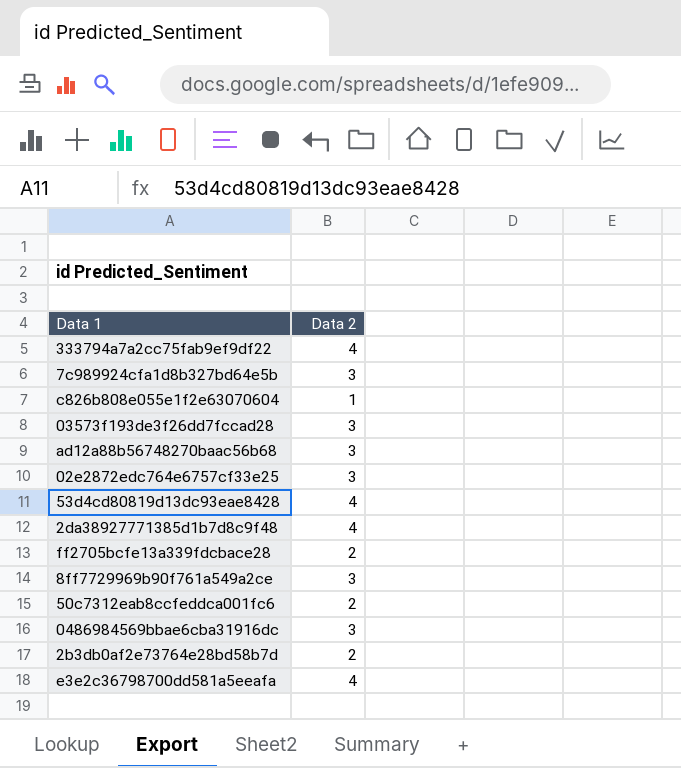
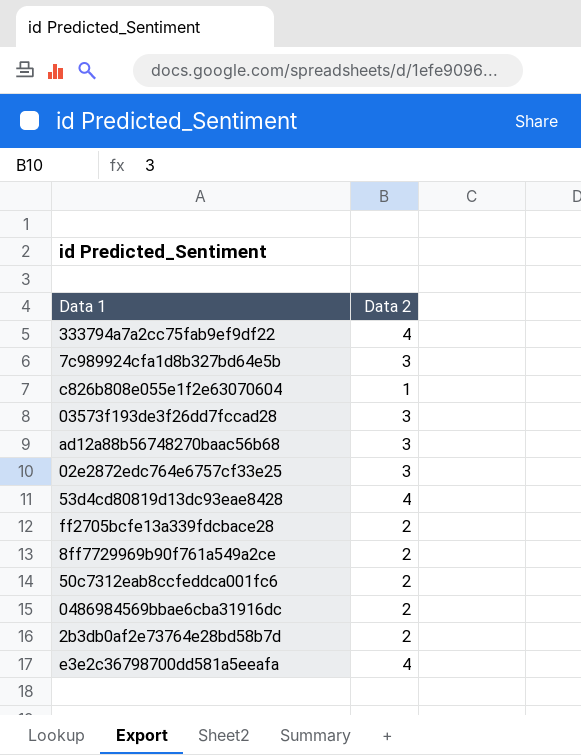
row 2da38927771385d1b7d8c9f48: 4 -> none
8ff7729969b90f761a549a2ce | Data 2: 3 -> 2
0486984569bbae6cba31916dc | Data 2: 3 -> 2

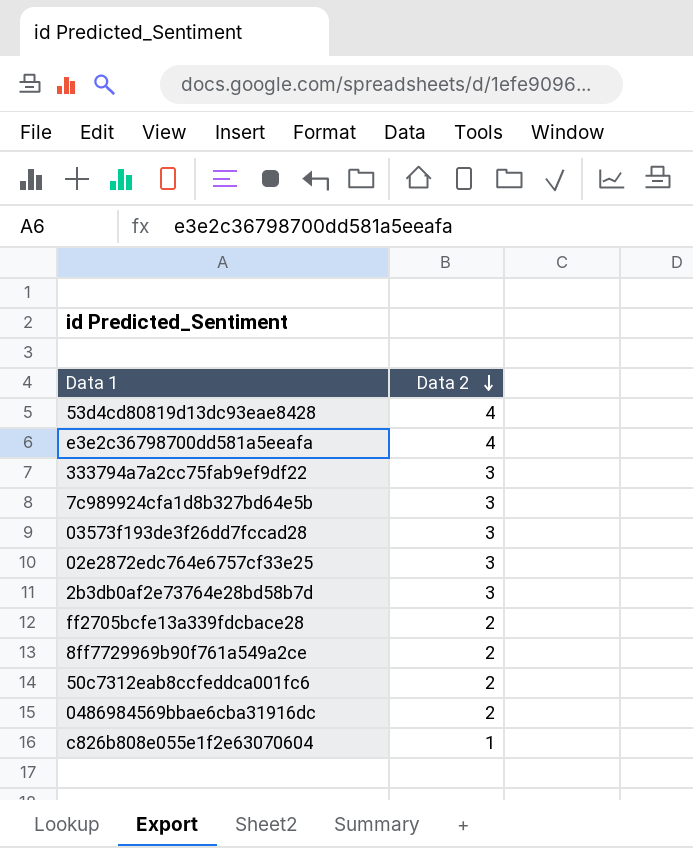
row order: none -> Data 2 descending
row ad12a88b56748270baac56b68: 3 -> none
333794a7a2cc75fab9ef9df22 | Data 2: 4 -> 3
2b3db0af2e73764e28bd58b7d | Data 2: 2 -> 3

